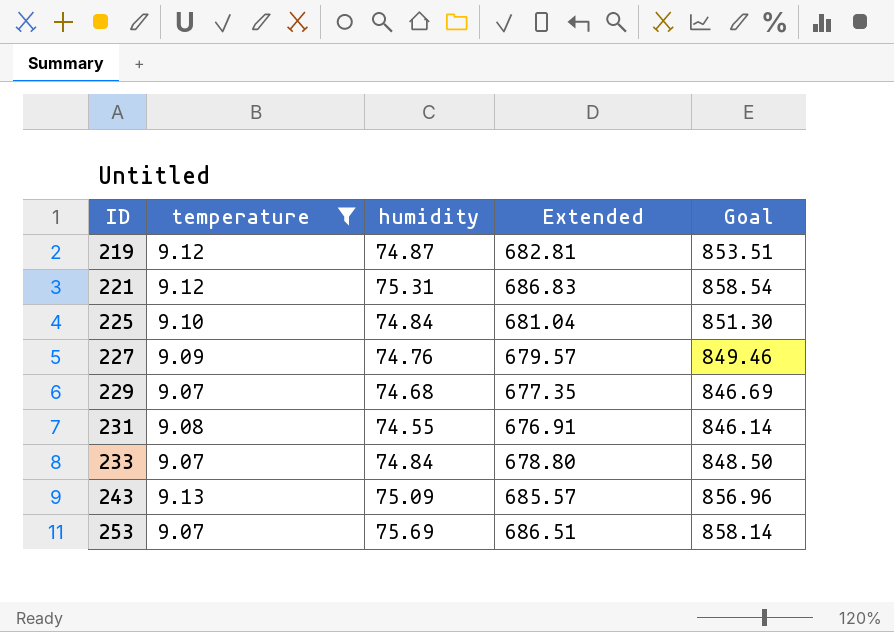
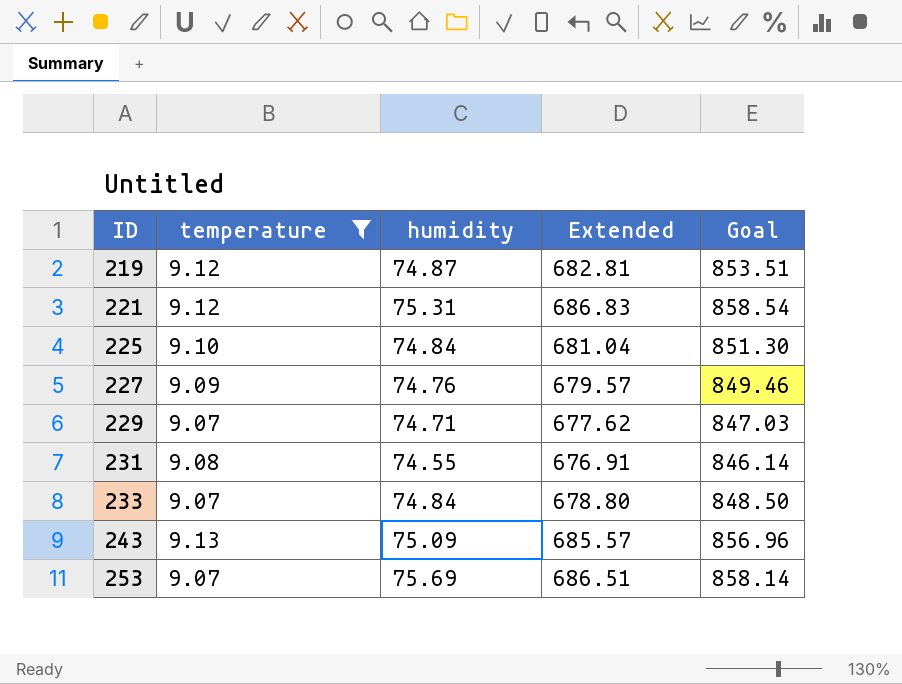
229 | humidity: 74.68 -> 74.71
229 | Extended: 677.35 -> 677.62
229 | Goal: 846.69 -> 847.03

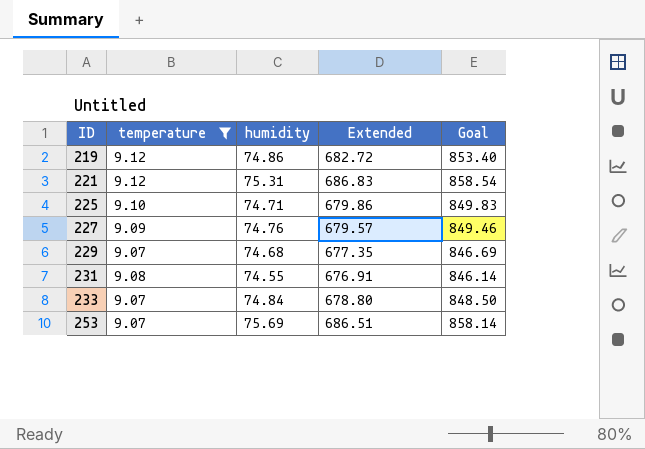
row 243: 9.13 | 75.09 | 685.57 | 856.96 -> none
219 | humidity: 74.87 -> 74.86
219 | Extended: 682.81 -> 682.72
219 | Goal: 853.51 -> 853.40
225 | humidity: 74.84 -> 74.71
225 | Extended: 681.04 -> 679.86
225 | Goal: 851.30 -> 849.83
229 | humidity: 74.71 -> 74.68
229 | Extended: 677.62 -> 677.35
229 | Goal: 847.03 -> 846.69

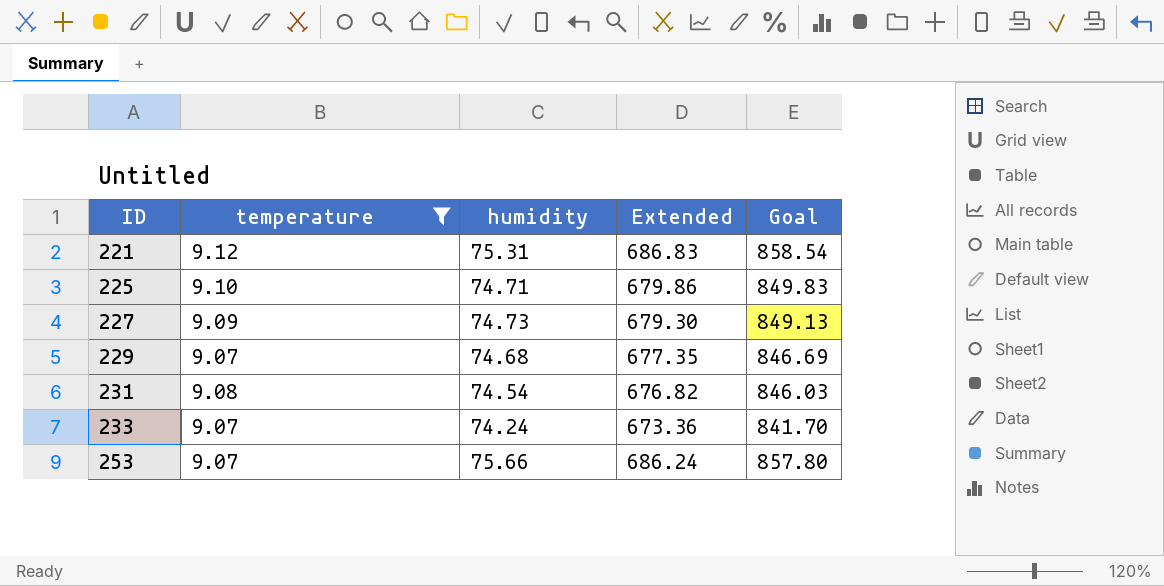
row 219: 9.12 | 74.86 | 682.72 | 853.40 -> none
227 | humidity: 74.76 -> 74.73
227 | Extended: 679.57 -> 679.30
227 | Goal: 849.46 -> 849.13
231 | humidity: 74.55 -> 74.54
231 | Extended: 676.91 -> 676.82
231 | Goal: 846.14 -> 846.03
233 | humidity: 74.84 -> 74.24
233 | Extended: 678.80 -> 673.36
233 | Goal: 848.50 -> 841.70
253 | humidity: 75.69 -> 75.66
253 | Extended: 686.51 -> 686.24
253 | Goal: 858.14 -> 857.80

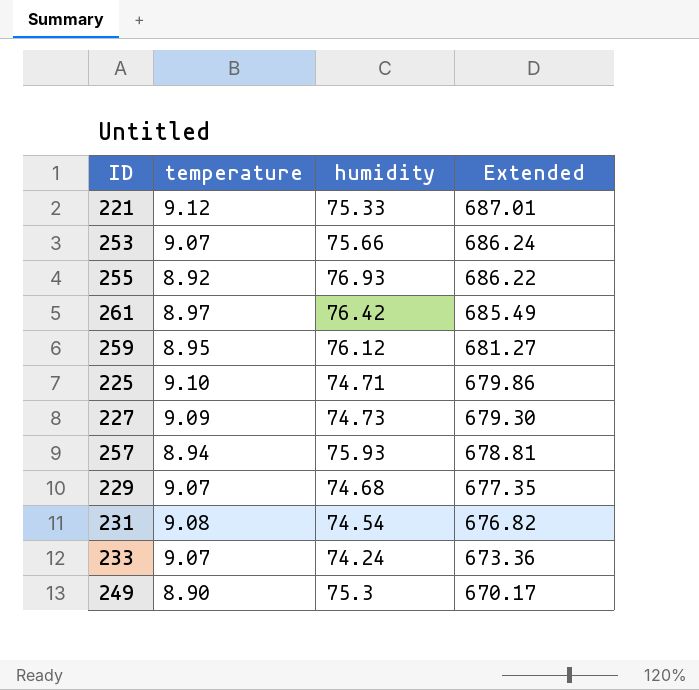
filter: temperature >= 9.07 -> none
row order: ID ascending -> Extended descending
column Goal | formula: [Extended] * 1.25 -> none
221 | humidity: 75.31 -> 75.33
221 | Extended: 686.83 -> 687.01

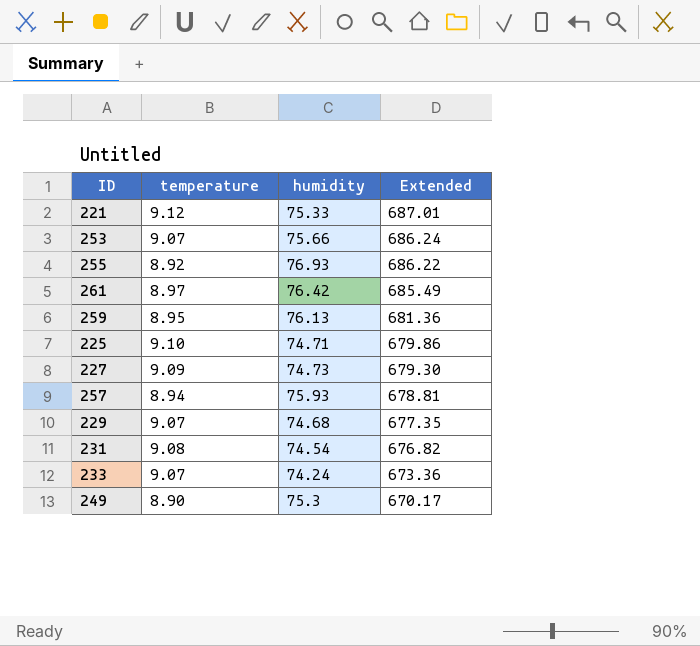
259 | humidity: 76.12 -> 76.13
259 | Extended: 681.27 -> 681.36

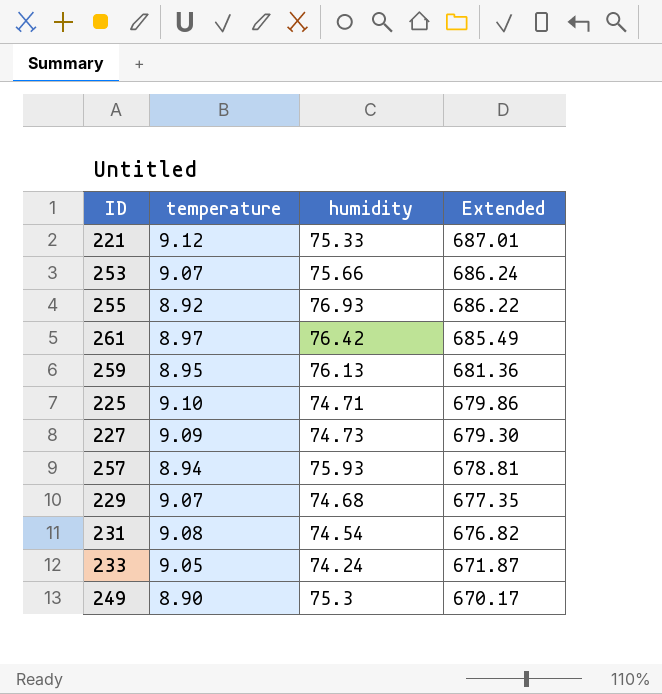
233 | temperature: 9.07 -> 9.05
233 | Extended: 673.36 -> 671.87

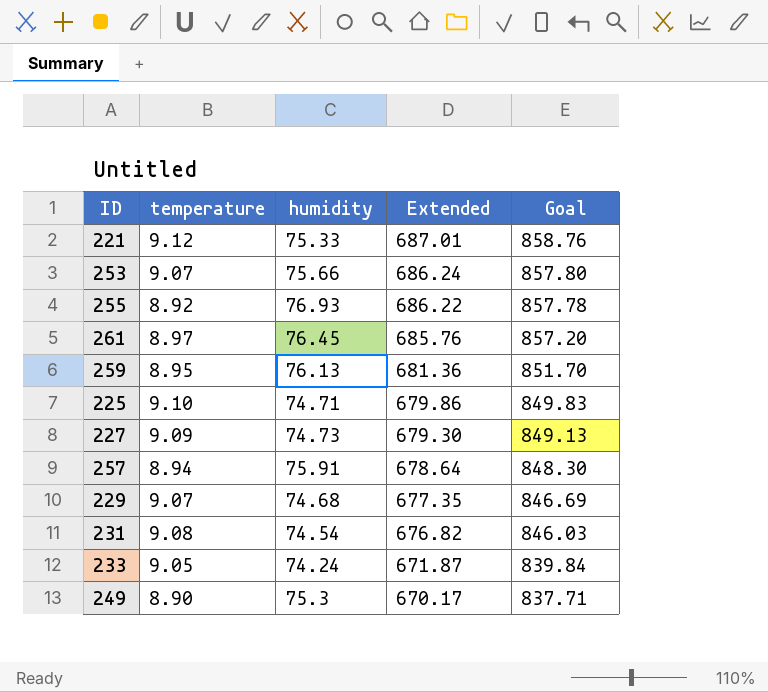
column Goal | formula: none -> [Extended] * 1.25
261 | humidity: 76.42 -> 76.45
261 | Extended: 685.49 -> 685.76
257 | humidity: 75.93 -> 75.91
257 | Extended: 678.81 -> 678.64

